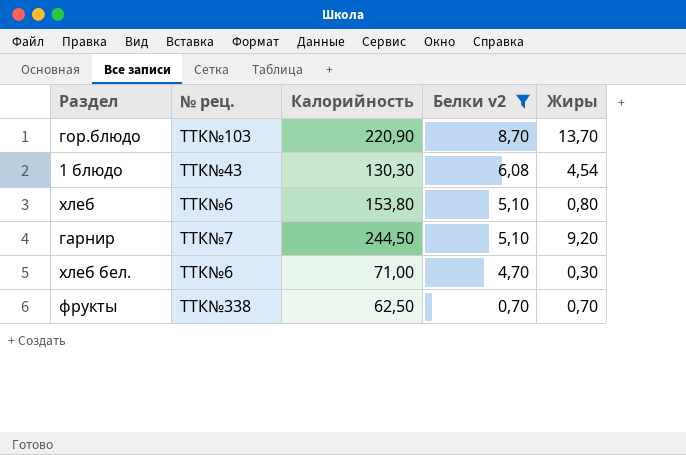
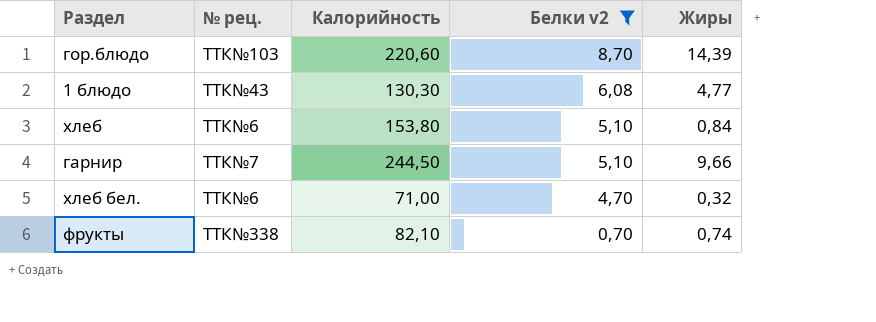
гор.блюдо | Калорийность: 220,90 -> 220,60
гор.блюдо | Жиры: 13,70 -> 14,39
1 блюдо | Жиры: 4,54 -> 4,77
хлеб | Жиры: 0,80 -> 0,84
гарнир | Жиры: 9,20 -> 9,66
хлеб бел. | Жиры: 0,30 -> 0,32
фрукты | Калорийность: 62,50 -> 82,10
фрукты | Жиры: 0,70 -> 0,74

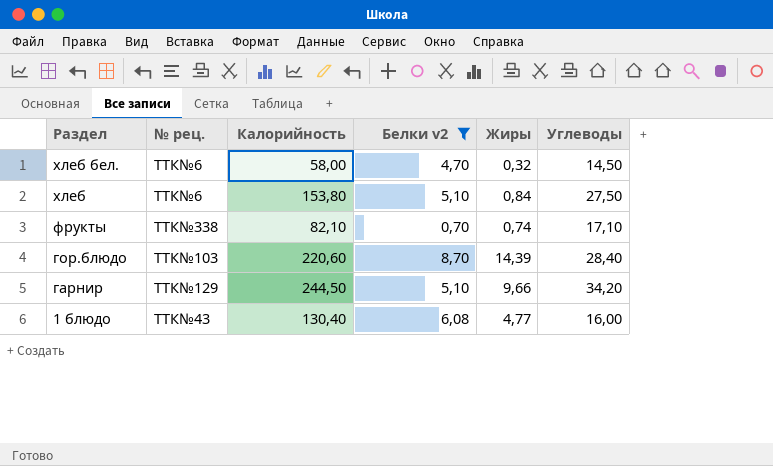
row order: Белки v2 descending -> Раздел descending
column Углеводы | position: none -> 6
хлеб бел. | Калорийность: 71,00 -> 58,00
гарнир | № рец.: ТТК№7 -> ТТК№129
1 блюдо | Калорийность: 130,30 -> 130,40

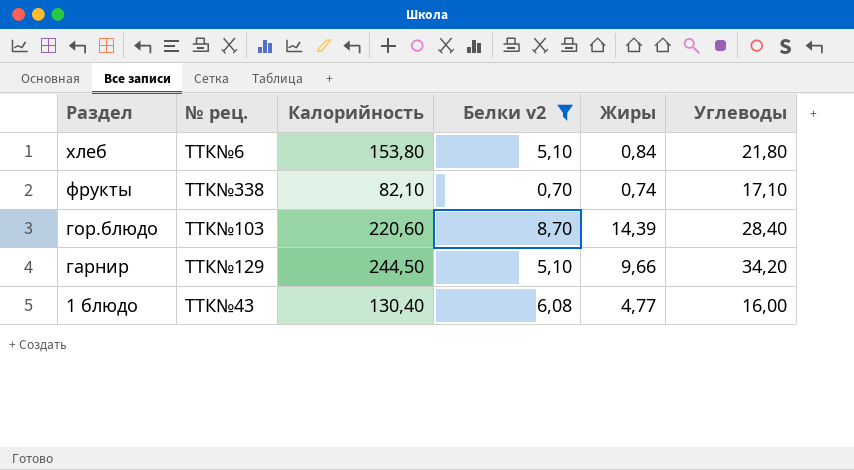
row хлеб бел.: ТТК№6 | 58,00 | 4,70 | 0,32 | 14,50 -> none
хлеб | Углеводы: 27,50 -> 21,80

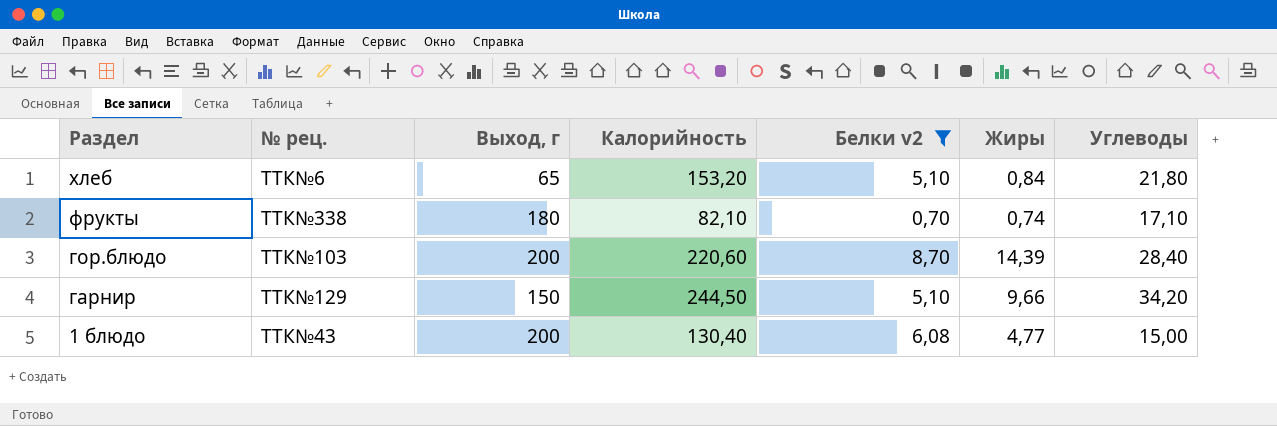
column Выход, г | position: none -> 3
хлеб | Калорийность: 153,80 -> 153,20
1 блюдо | Углеводы: 16,00 -> 15,00

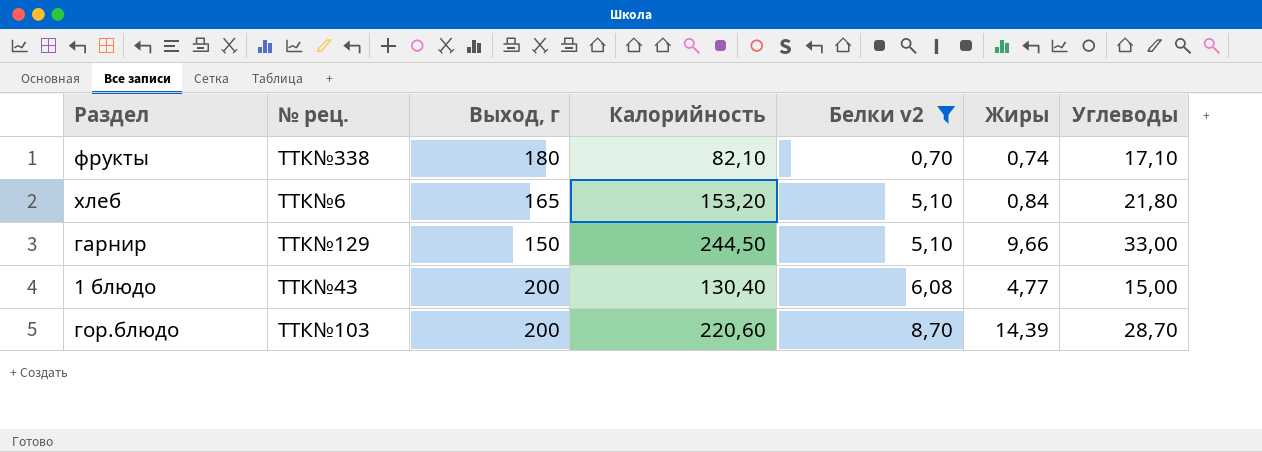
row order: Раздел descending -> Белки v2 ascending
хлеб | Выход, г: 65 -> 165
гарнир | Углеводы: 34,20 -> 33,00
гор.блюдо | Углеводы: 28,40 -> 28,70

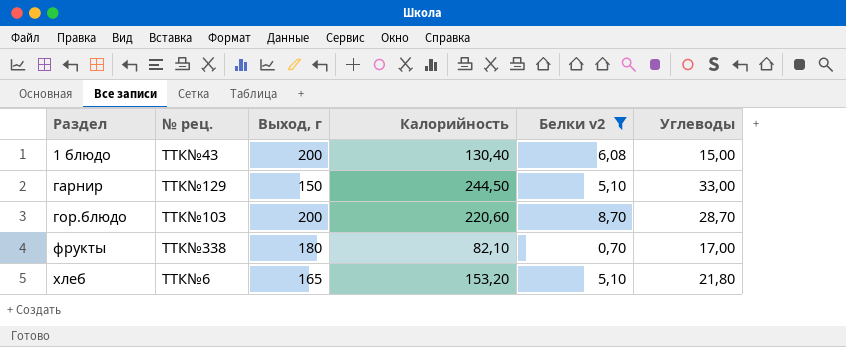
row order: Белки v2 ascending -> Раздел ascending
column Жиры | position: 6 -> none
фрукты | Углеводы: 17,10 -> 17,00

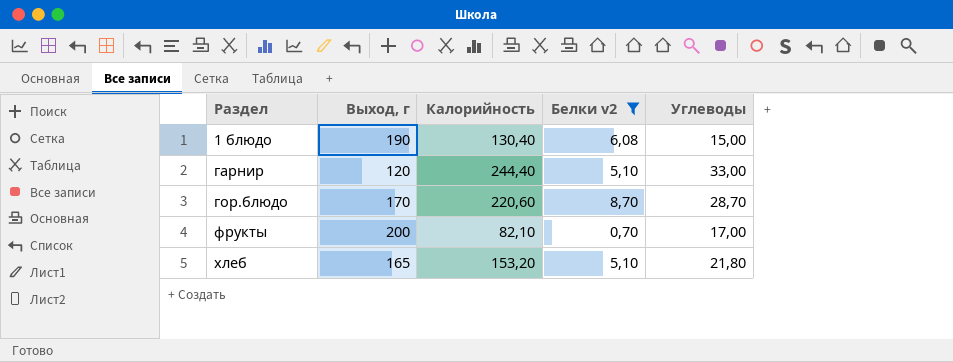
column № рец. | position: 2 -> none
1 блюдо | Выход, г: 200 -> 190
гарнир | Выход, г: 150 -> 120
гарнир | Калорийность: 244,50 -> 244,40
гор.блюдо | Выход, г: 200 -> 170
фрукты | Выход, г: 180 -> 200

